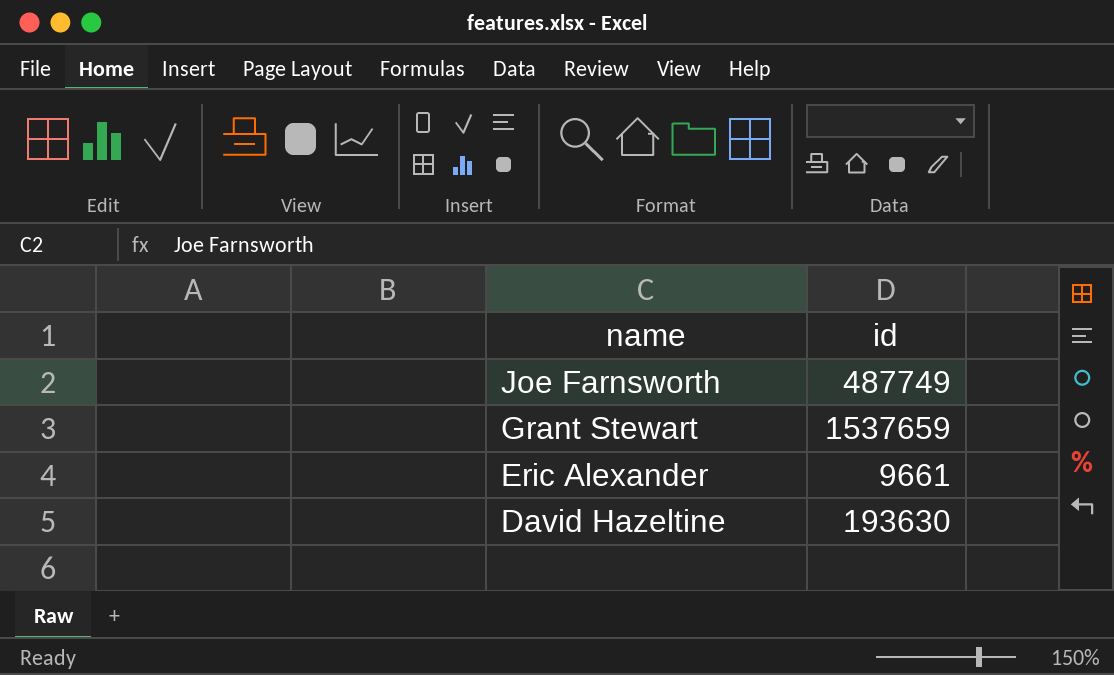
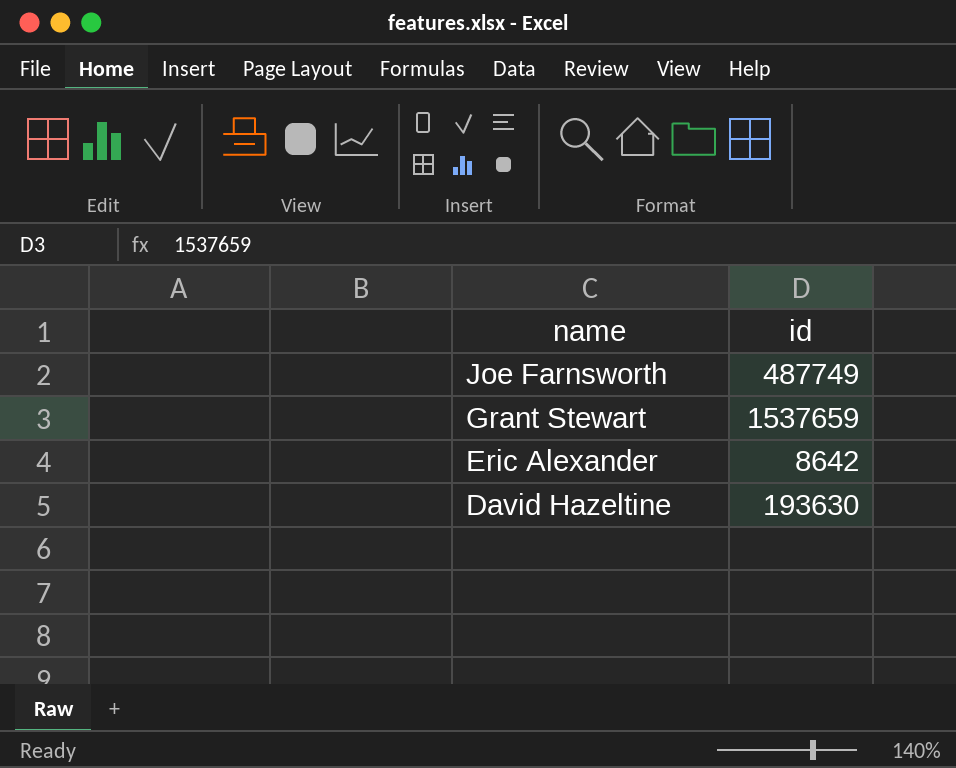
Eric Alexander | id: 9661 -> 8642

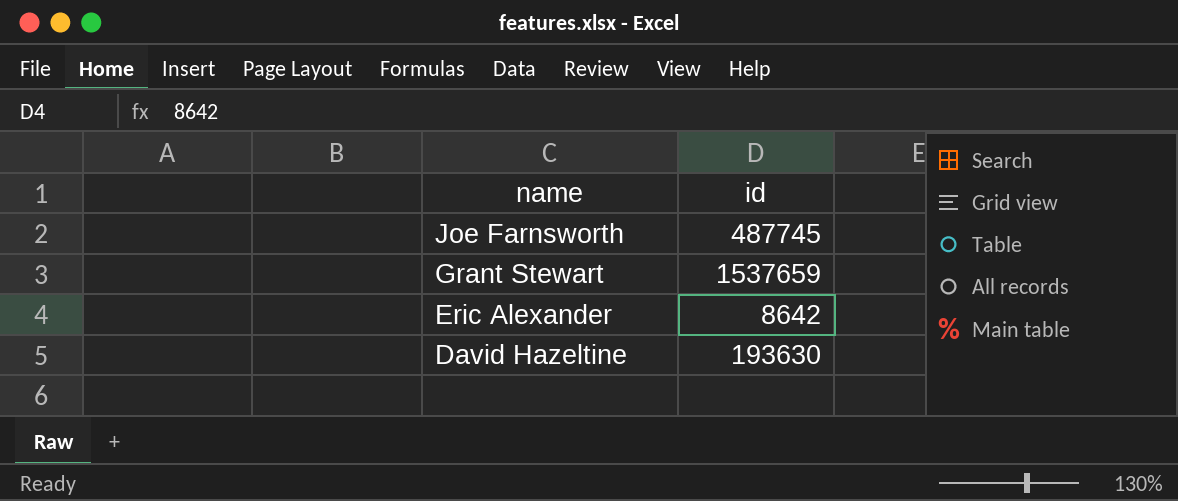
Joe Farnsworth | id: 487749 -> 487745

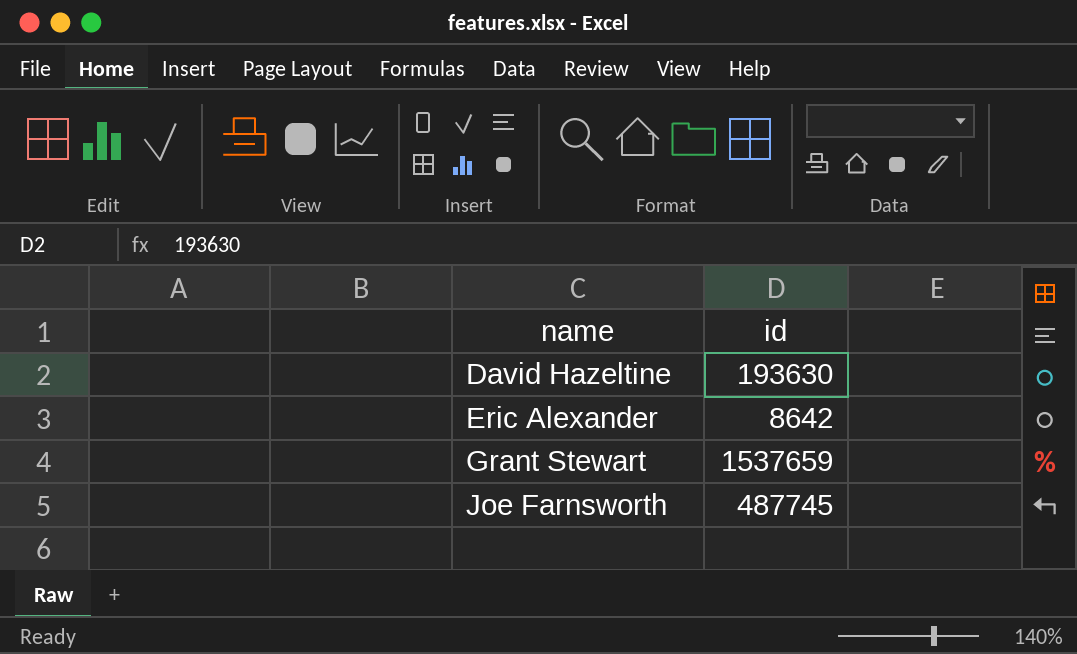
row order: name descending -> name ascending

